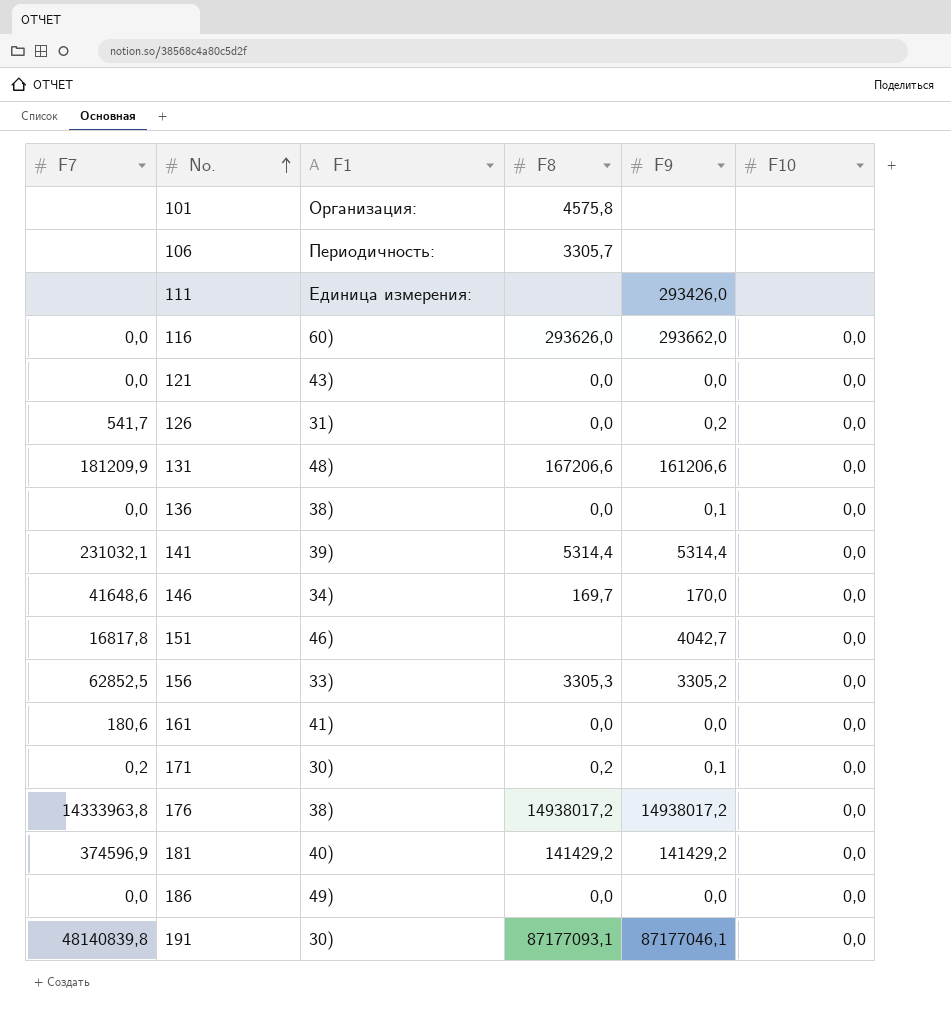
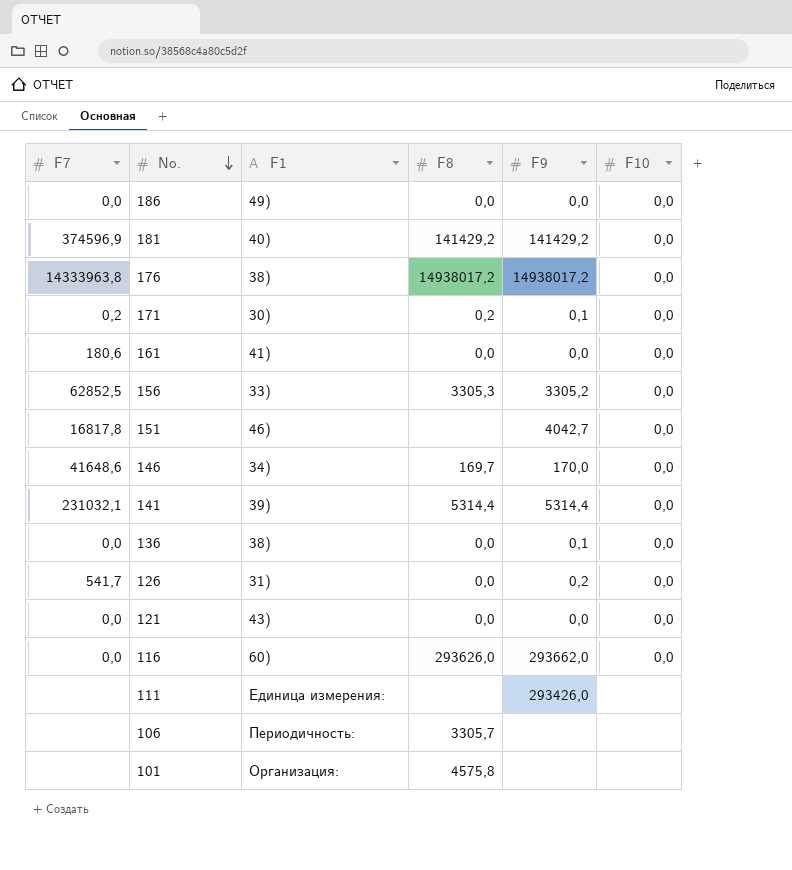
row order: No. ascending -> No. descending
row 131: 181209,9 | 48) | 167206,6 | 161206,6 | 0,0 -> none
row 191: 48140839,8 | 30) | 87177093,1 | 87177046,1 | 0,0 -> none

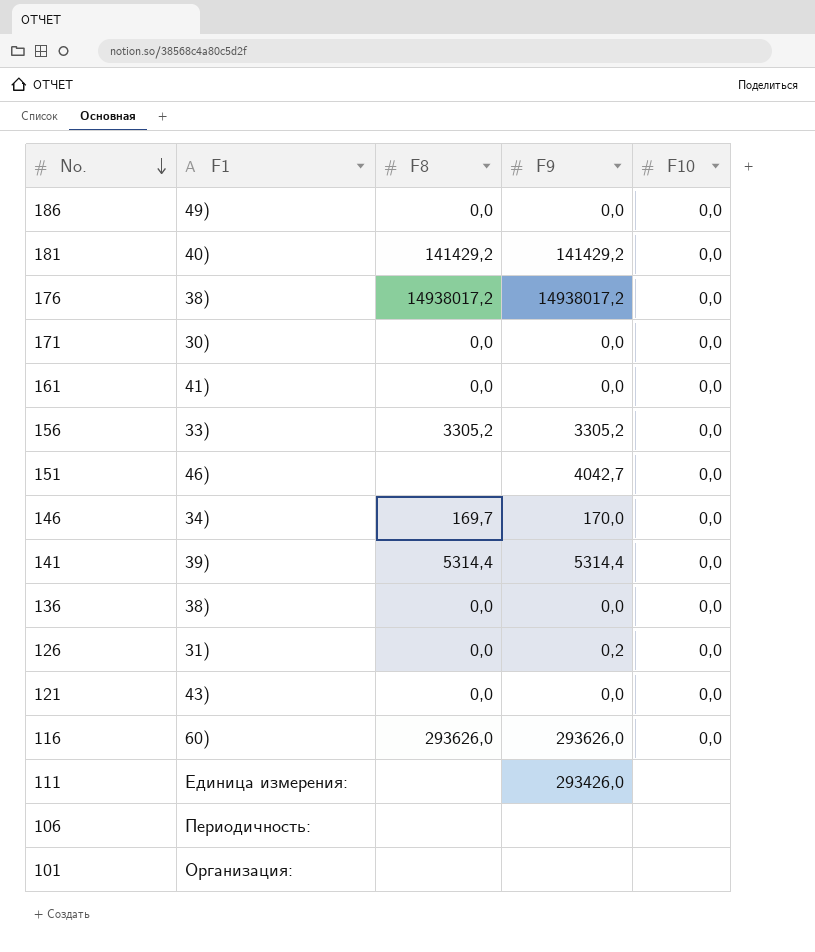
column F7 | position: 1 -> none
171 | F8: 0,2 -> 0,0
171 | F9: 0,1 -> 0,0
156 | F8: 3305,3 -> 3305,2
136 | F9: 0,1 -> 0,0
116 | F9: 293662,0 -> 293626,0
106 | F8: 3305,7 -> none
101 | F8: 4575,8 -> none

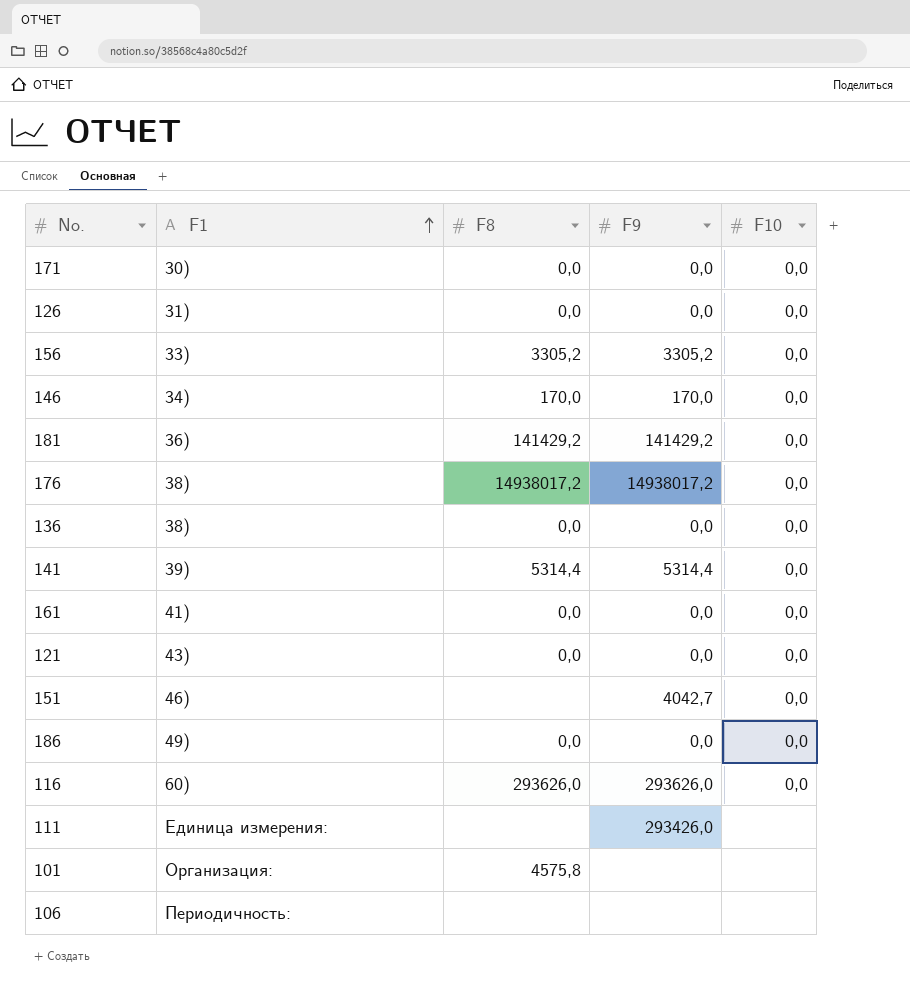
row order: No. descending -> F1 ascending
126 | F9: 0,2 -> 0,0
146 | F8: 169,7 -> 170,0
181 | F1: 40) -> 36)
101 | F8: none -> 4575,8

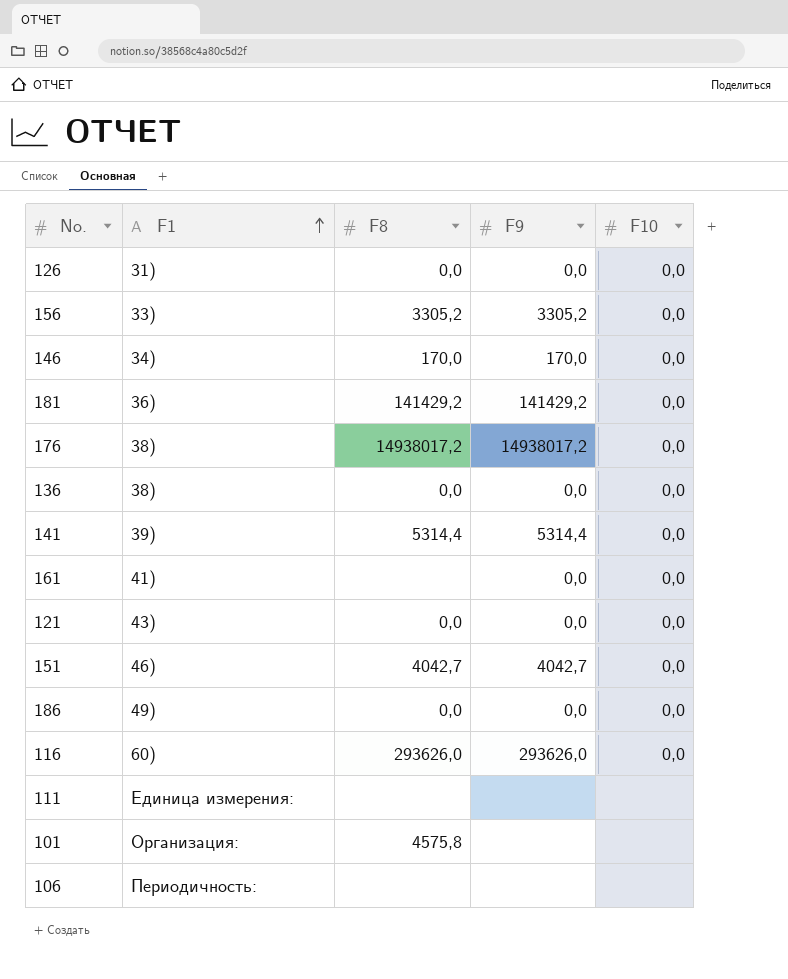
row 171: 30) | 0,0 | 0,0 | 0,0 -> none
161 | F8: 0,0 -> none
151 | F8: none -> 4042,7
111 | F9: 293426,0 -> none

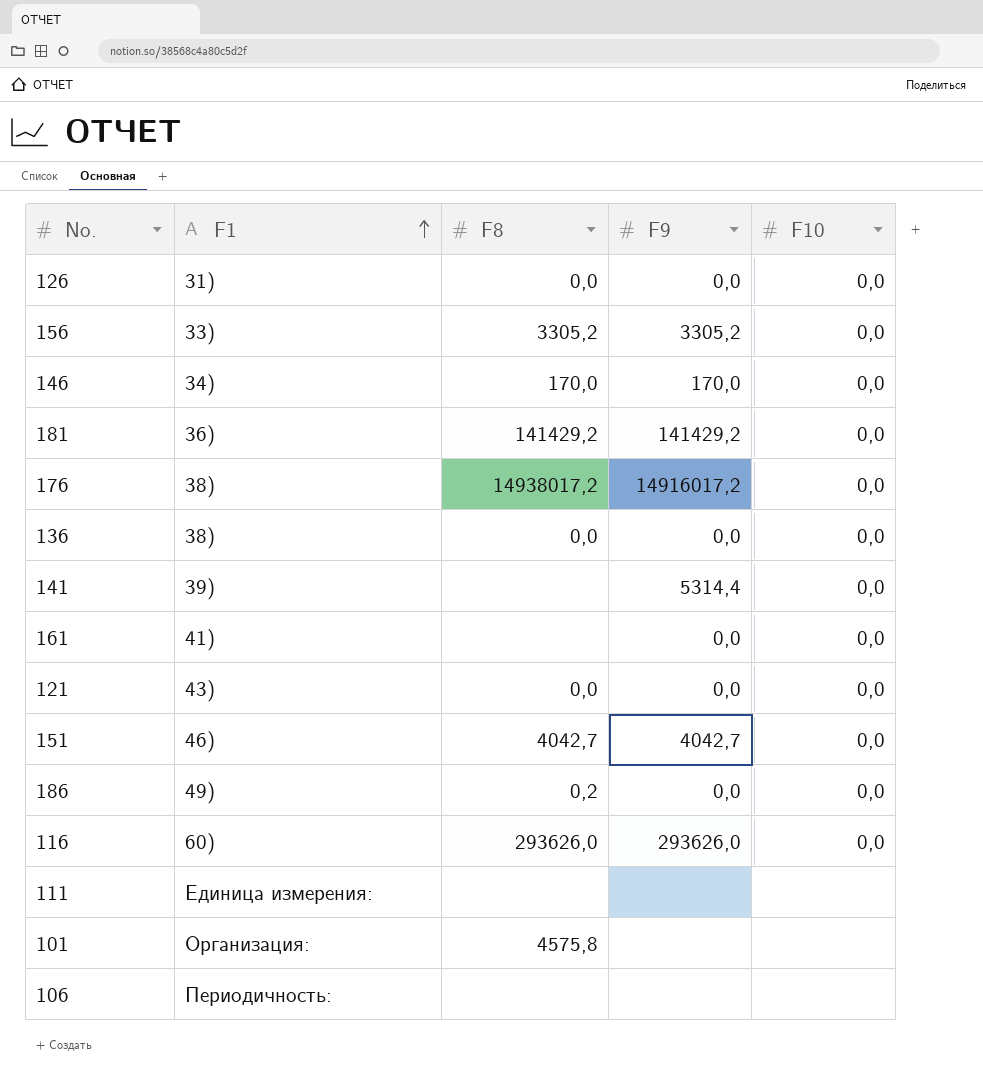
176 | F9: 14938017,2 -> 14916017,2
141 | F8: 5314,4 -> none
186 | F8: 0,0 -> 0,2

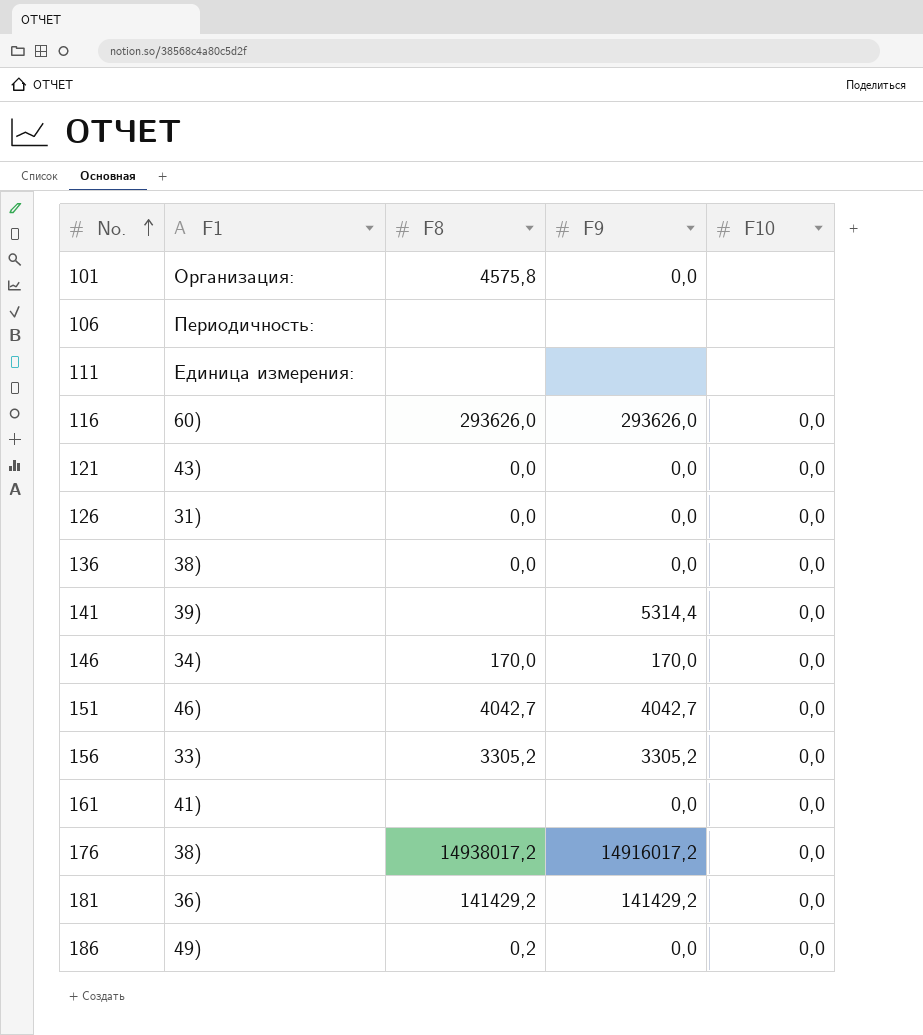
row order: F1 ascending -> No. ascending
101 | F9: none -> 0,0

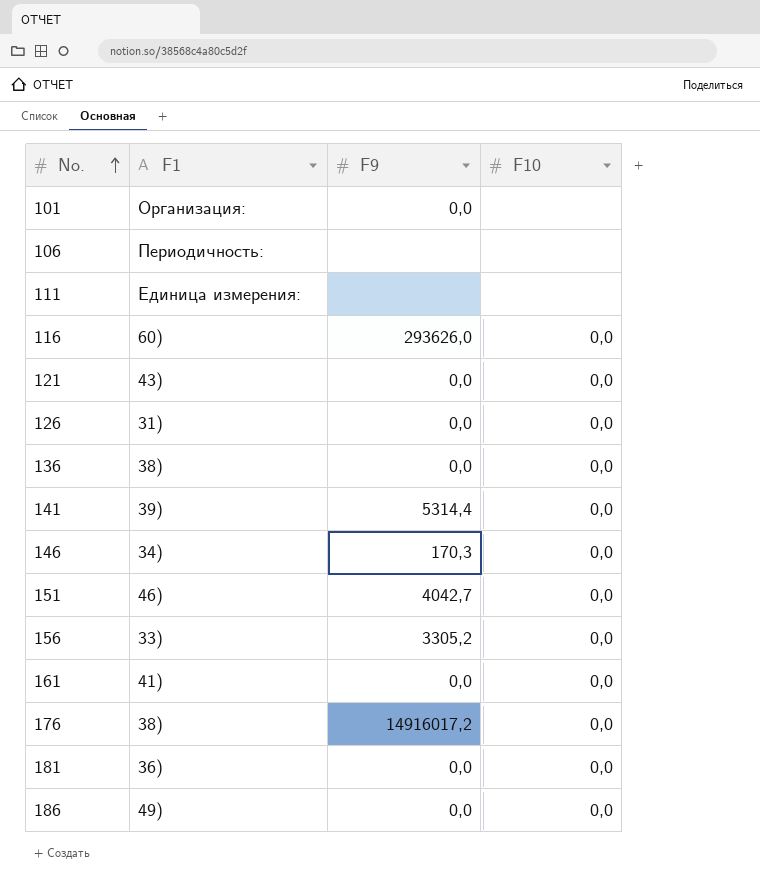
column F8 | position: 3 -> none
146 | F9: 170,0 -> 170,3
181 | F9: 141429,2 -> 0,0

